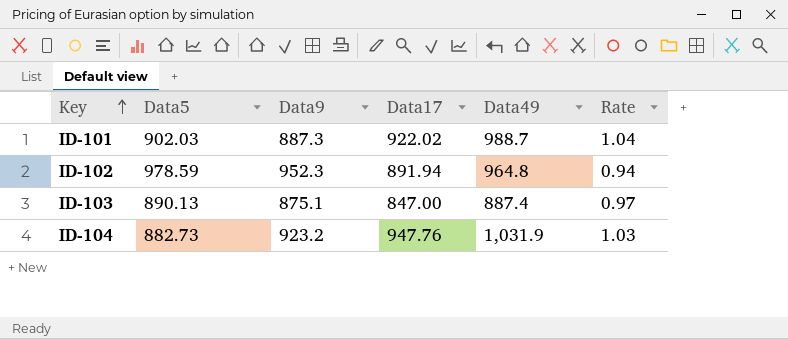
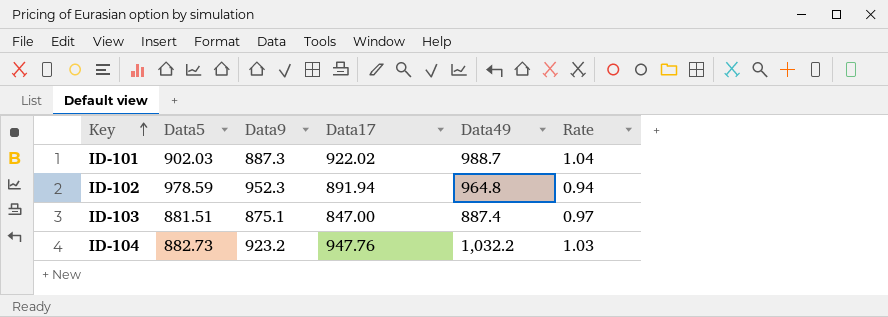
ID-103 | Data5: 890.13 -> 881.51
ID-104 | Data49: 1,031.9 -> 1,032.2

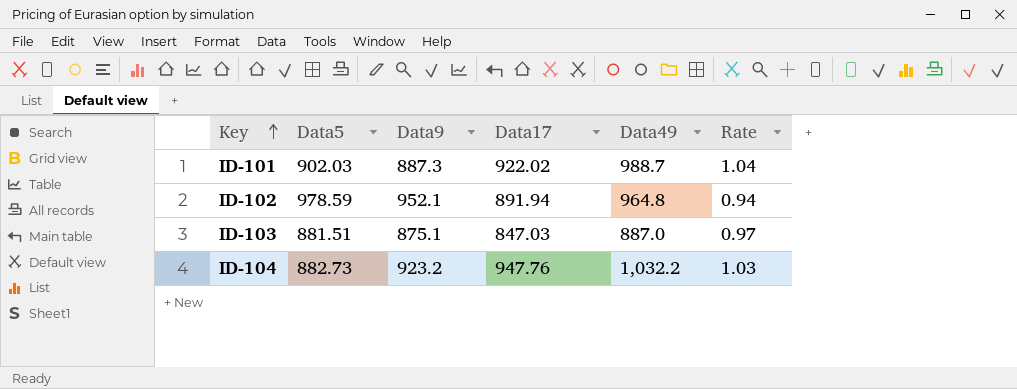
ID-102 | Data9: 952.3 -> 952.1
ID-103 | Data17: 847.00 -> 847.03
ID-103 | Data49: 887.4 -> 887.0

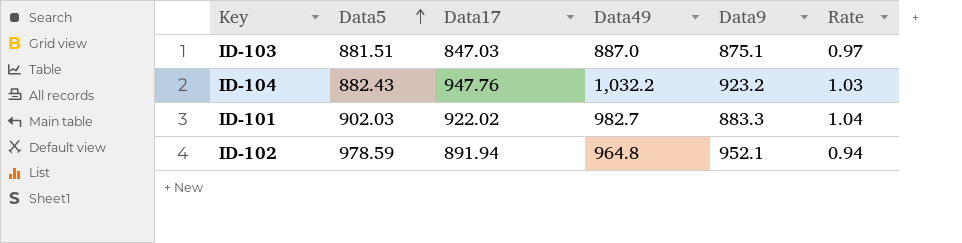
row order: Key ascending -> Data5 ascending
column Data9 | position: 3 -> 5
ID-104 | Data5: 882.73 -> 882.43
ID-101 | Data49: 988.7 -> 982.7
ID-101 | Data9: 887.3 -> 883.3

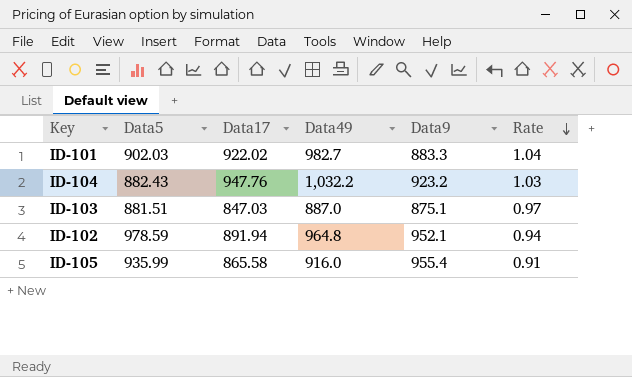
row order: Data5 ascending -> Rate descending
row ID-105: none -> 935.99 | 865.58 | 916.0 | 955.4 | 0.91

